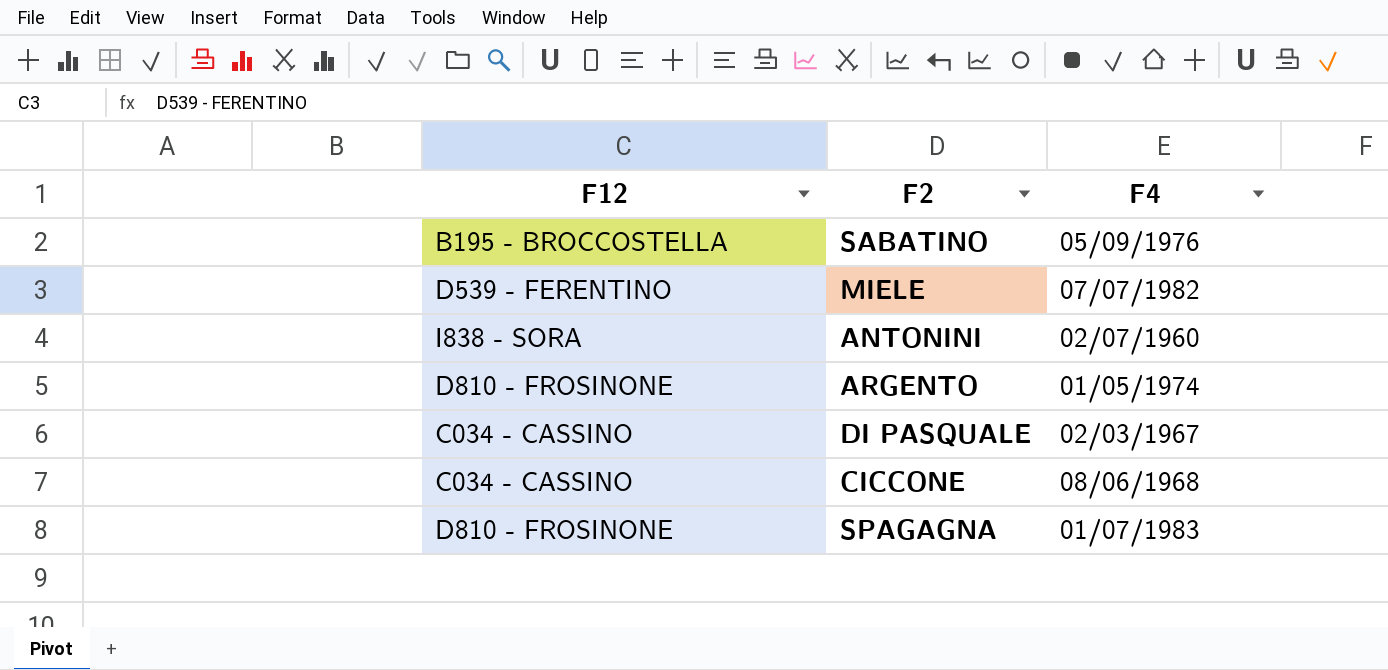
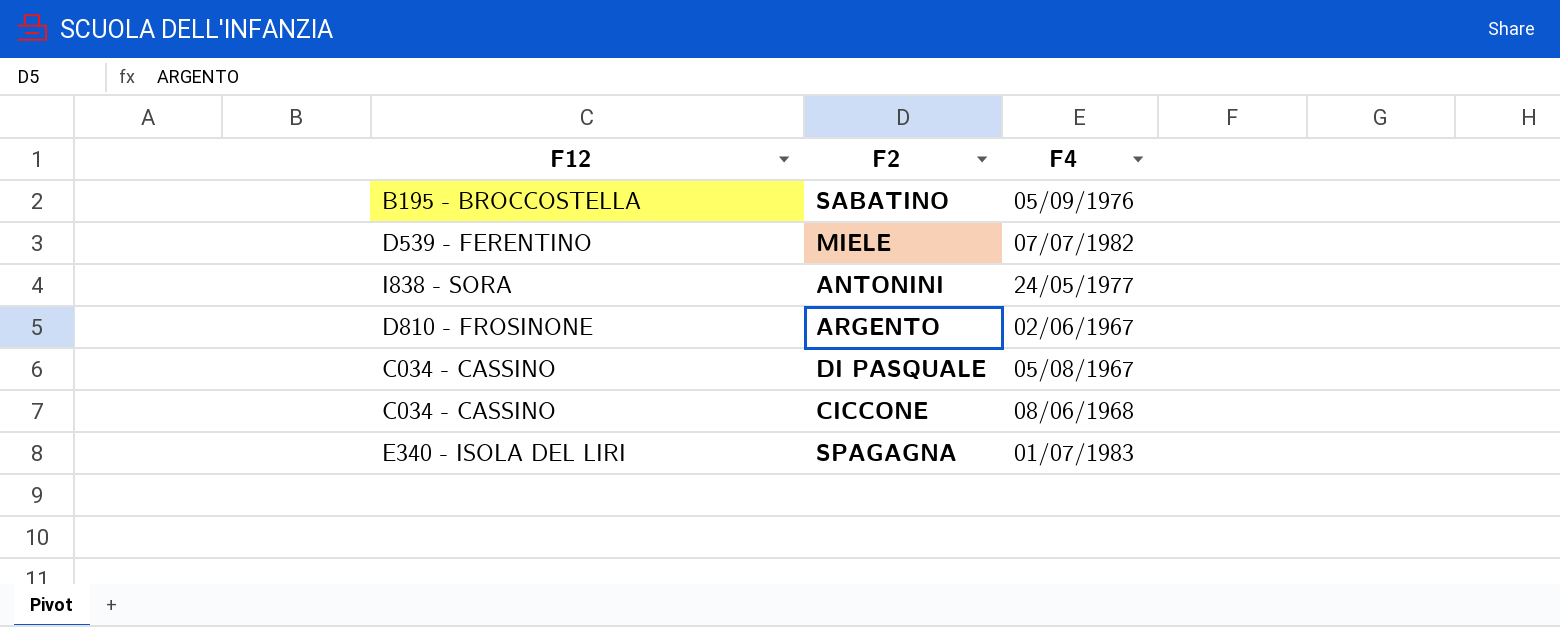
ANTONINI | F4: 02/07/1960 -> 24/05/1977
ARGENTO | F4: 01/05/1974 -> 02/06/1967
DI PASQUALE | F4: 02/03/1967 -> 05/08/1967
SPAGAGNA | F12: D810 - FROSINONE -> E340 - ISOLA DEL LIRI

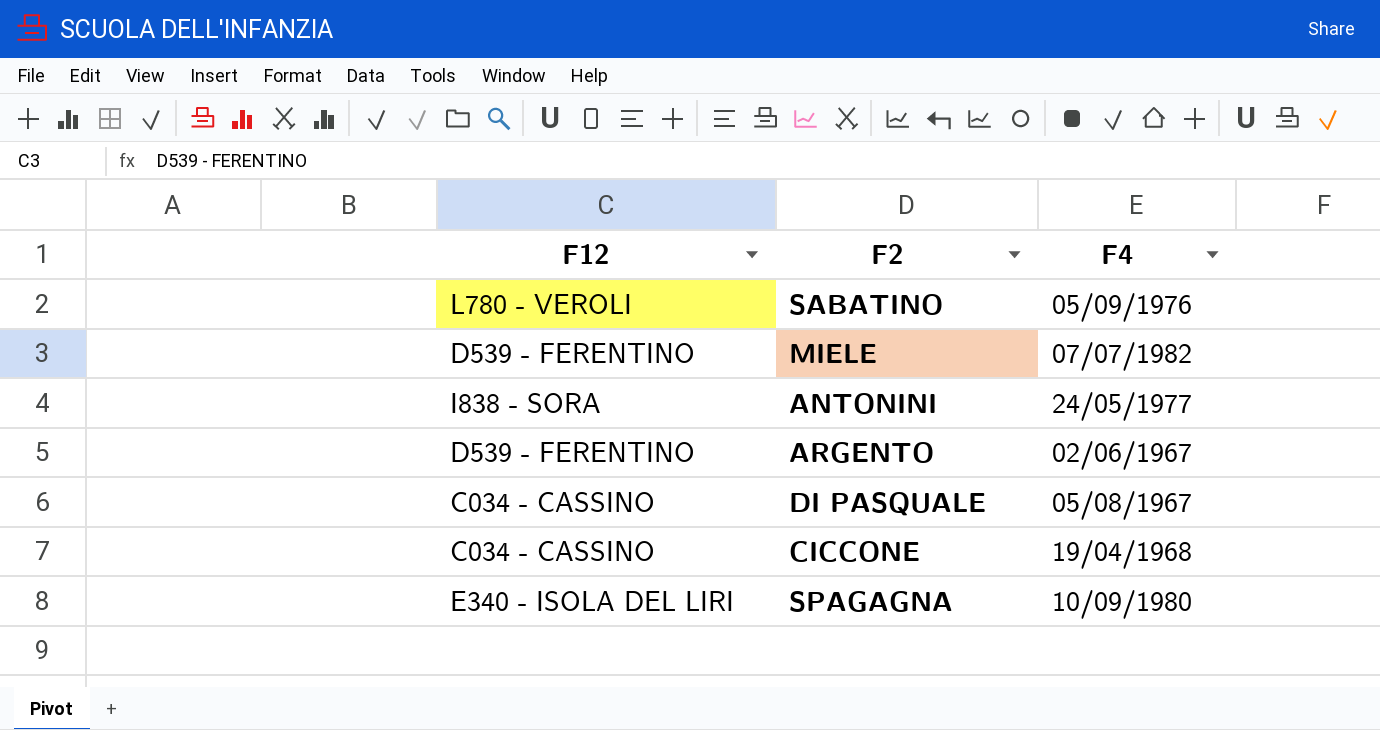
SABATINO | F12: B195 - BROCCOSTELLA -> L780 - VEROLI
ARGENTO | F12: D810 - FROSINONE -> D539 - FERENTINO
CICCONE | F4: 08/06/1968 -> 19/04/1968
SPAGAGNA | F4: 01/07/1983 -> 10/09/1980

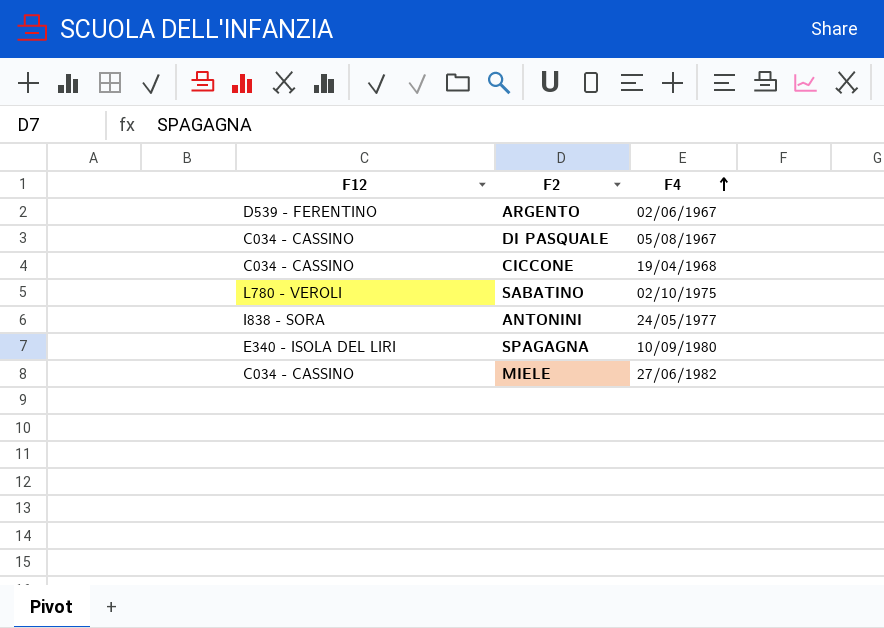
row order: none -> F4 ascending
SABATINO | F4: 05/09/1976 -> 02/10/1975
MIELE | F12: D539 - FERENTINO -> C034 - CASSINO
MIELE | F4: 07/07/1982 -> 27/06/1982

